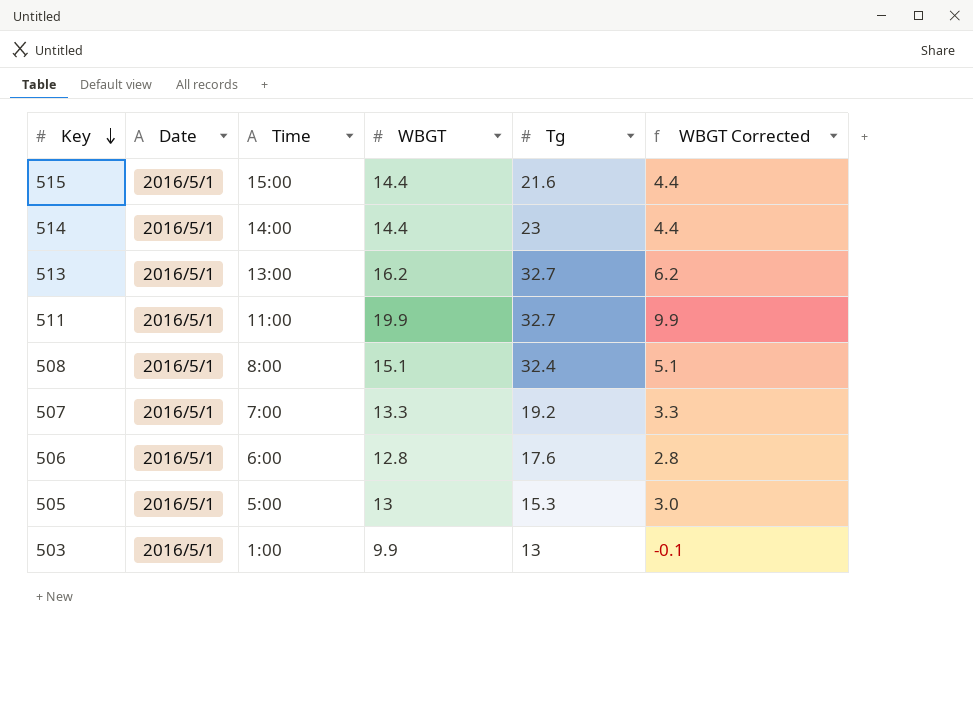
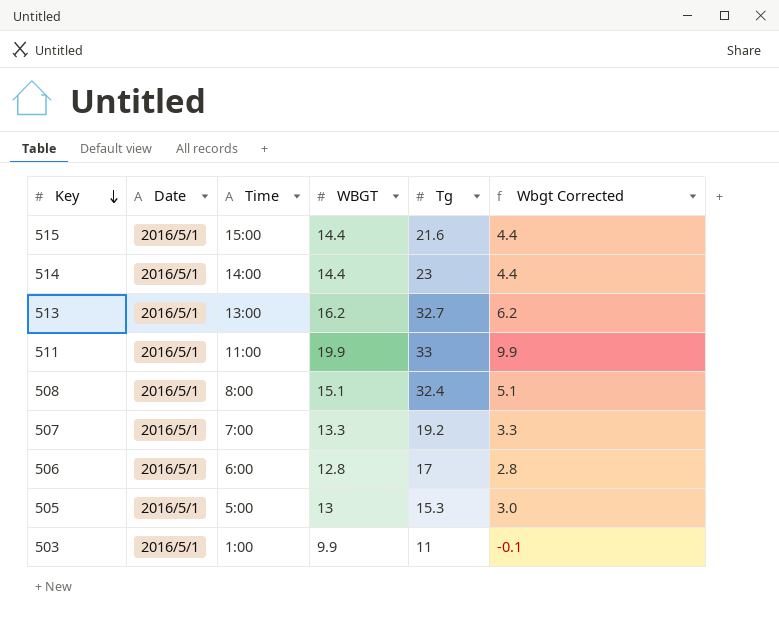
column name: WBGT Corrected -> Wbgt Corrected
511 | Tg: 32.7 -> 33
506 | Tg: 17.6 -> 17
503 | Tg: 13 -> 11

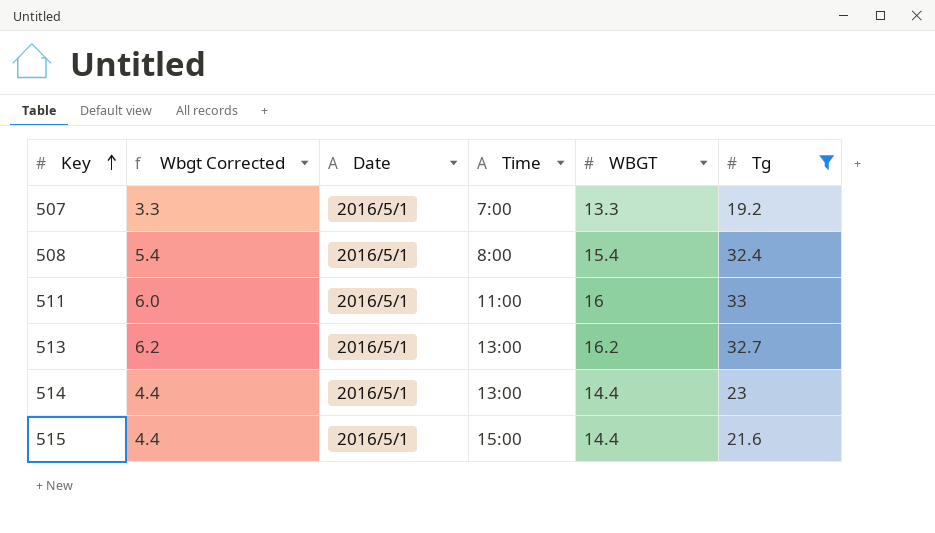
filter: none -> Tg >= 19.2
row order: Key descending -> Key ascending
column Wbgt Corrected | position: 6 -> 2
508 | Wbgt Corrected: 5.1 -> 5.4
508 | WBGT: 15.1 -> 15.4
511 | Wbgt Corrected: 9.9 -> 6.0
511 | WBGT: 19.9 -> 16
514 | Time: 14:00 -> 13:00

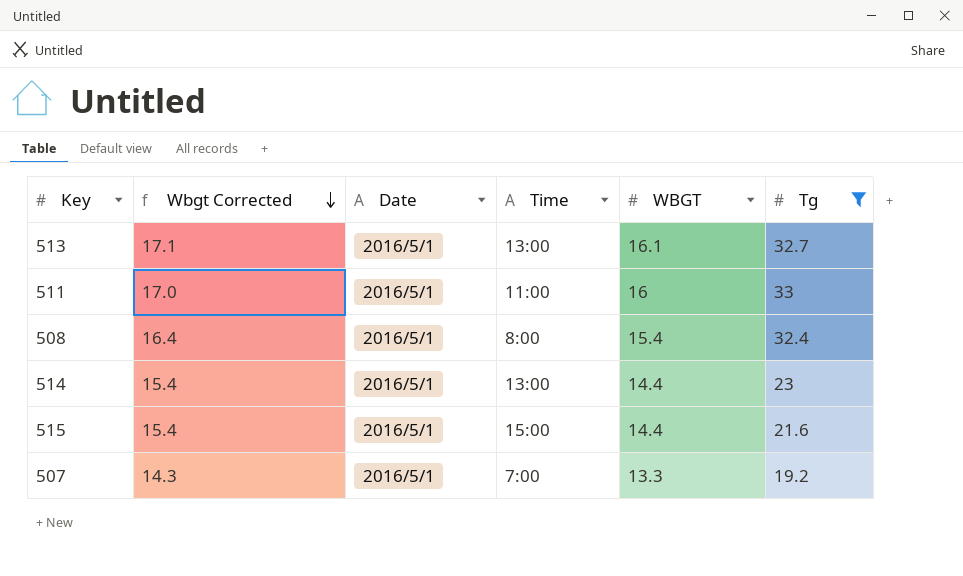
row order: Key ascending -> Wbgt Corrected descending
column Wbgt Corrected | formula: [WBGT] - 10 -> [WBGT] + 1
513 | WBGT: 16.2 -> 16.1

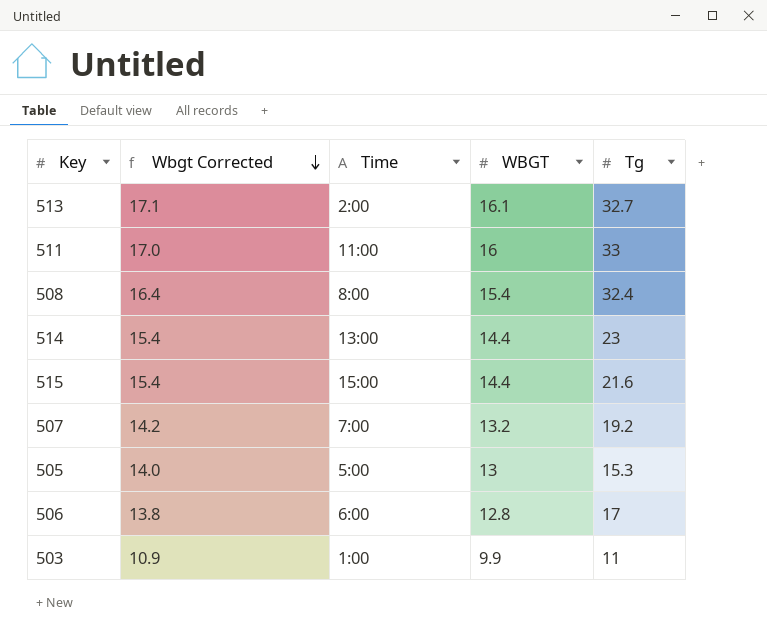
filter: Tg >= 19.2 -> none
column Date | position: 3 -> none
513 | Time: 13:00 -> 2:00
507 | Wbgt Corrected: 14.3 -> 14.2
507 | WBGT: 13.3 -> 13.2

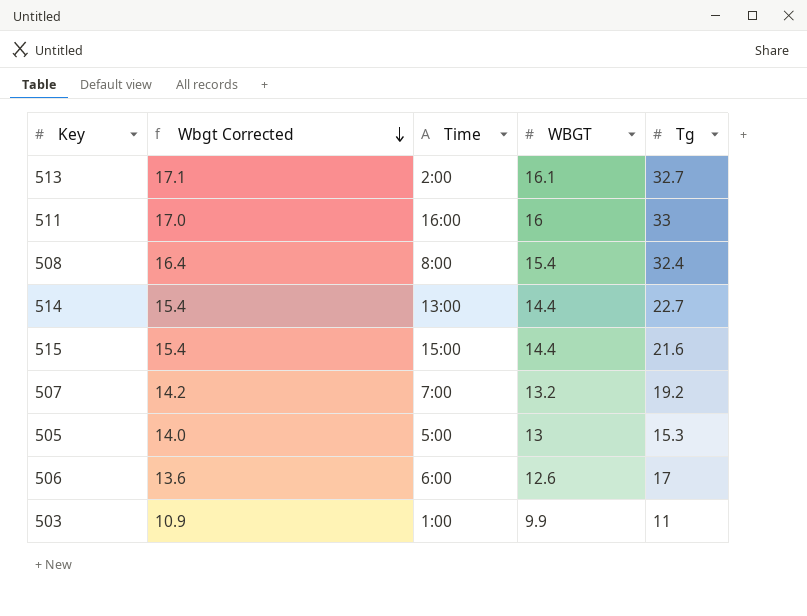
511 | Time: 11:00 -> 16:00
514 | Tg: 23 -> 22.7
506 | Wbgt Corrected: 13.8 -> 13.6
506 | WBGT: 12.8 -> 12.6

